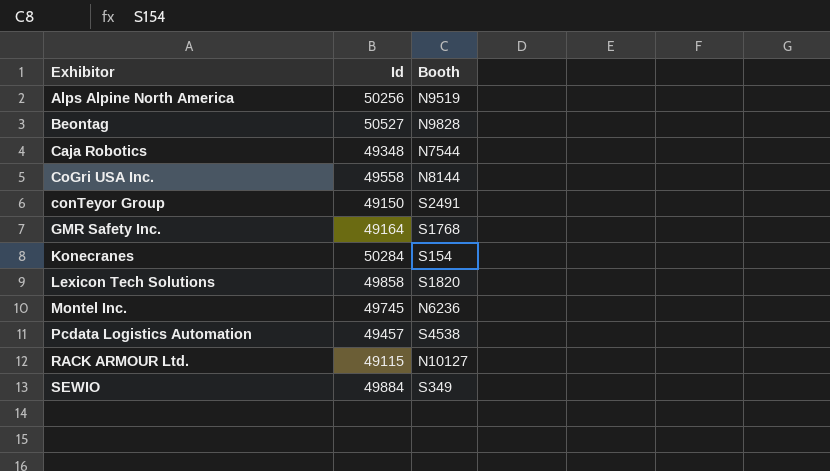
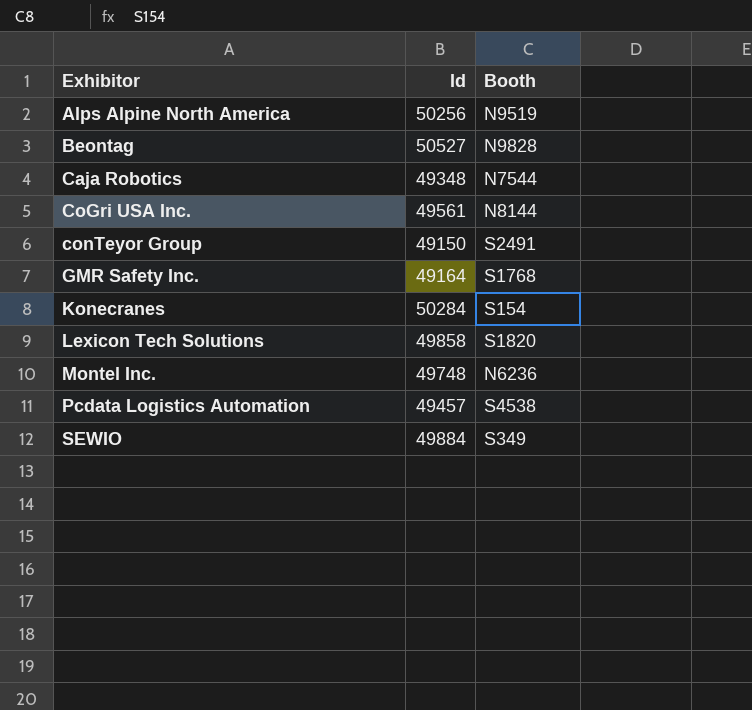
row RACK ARMOUR Ltd.: 49115 | N10127 -> none
CoGri USA Inc. | Id: 49558 -> 49561
Montel Inc. | Id: 49745 -> 49748

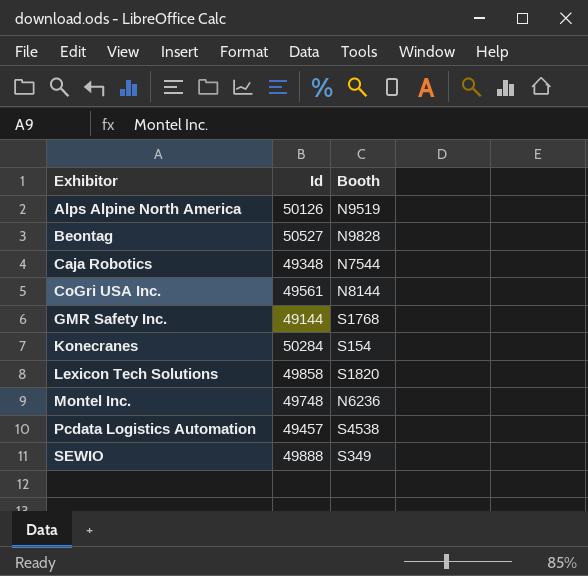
row conTeyor Group: 49150 | S2491 -> none
Alps Alpine North America | Id: 50256 -> 50126
GMR Safety Inc. | Id: 49164 -> 49144
SEWIO | Id: 49884 -> 49888

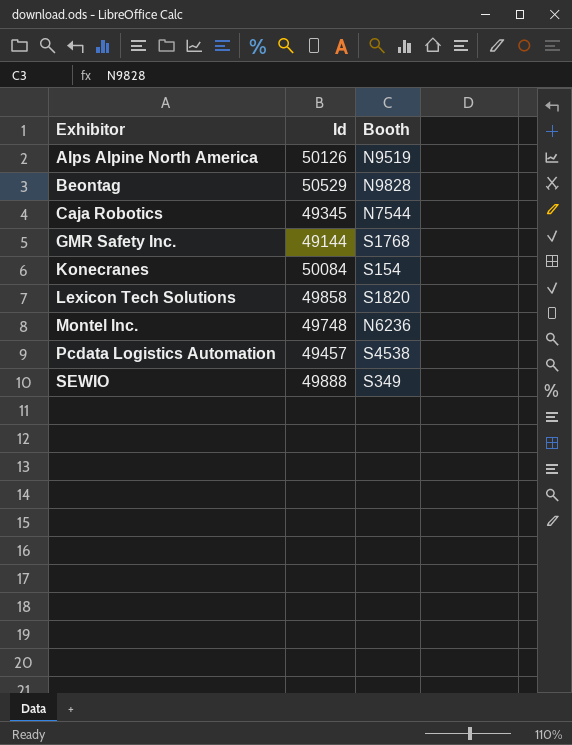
row CoGri USA Inc.: 49561 | N8144 -> none
Beontag | Id: 50527 -> 50529
Caja Robotics | Id: 49348 -> 49345
Konecranes | Id: 50284 -> 50084

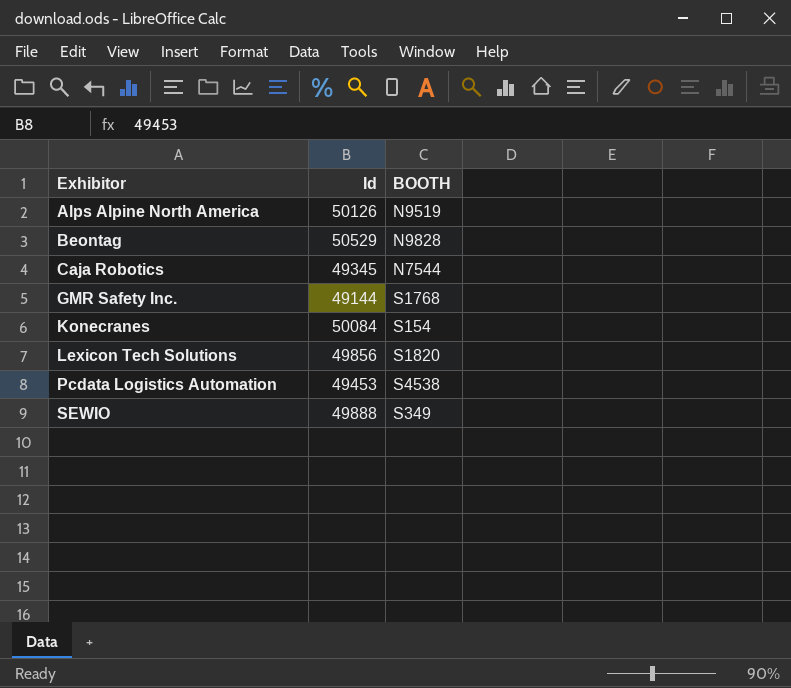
column name: Booth -> BOOTH
row Montel Inc.: 49748 | N6236 -> none
Lexicon Tech Solutions | Id: 49858 -> 49856
Pcdata Logistics Automation | Id: 49457 -> 49453

